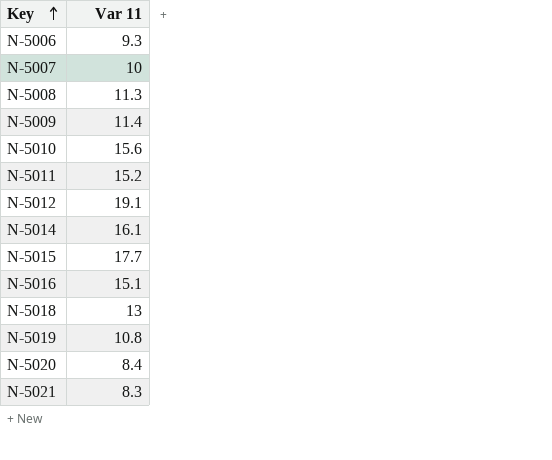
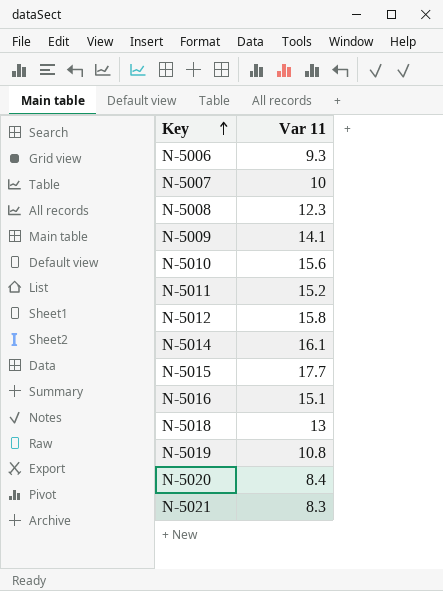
N-5008 | Var 11: 11.3 -> 12.3
N-5009 | Var 11: 11.4 -> 14.1
N-5012 | Var 11: 19.1 -> 15.8

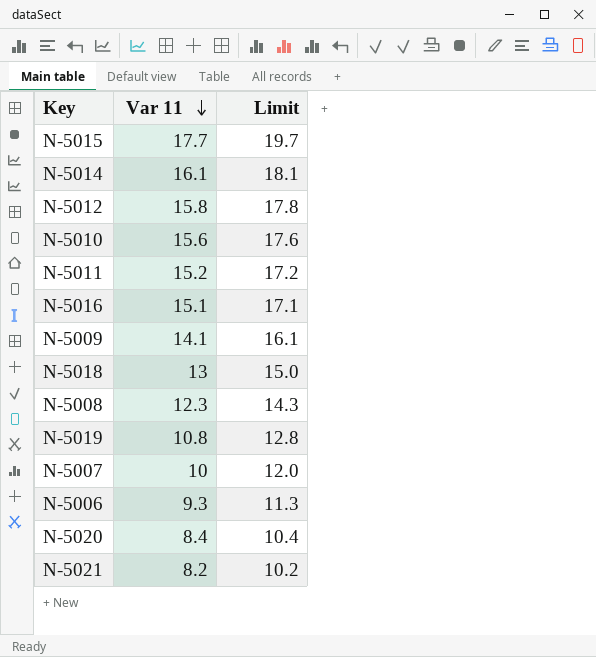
row order: Key ascending -> Var 11 descending
column Limit | formula: none -> [Var 11] + 2
N-5021 | Var 11: 8.3 -> 8.2

